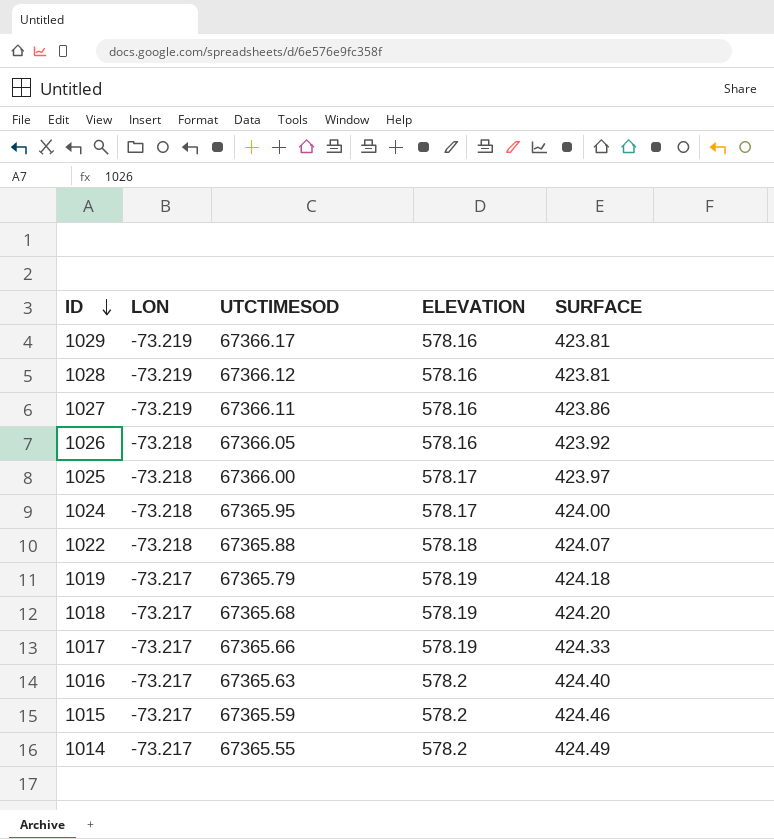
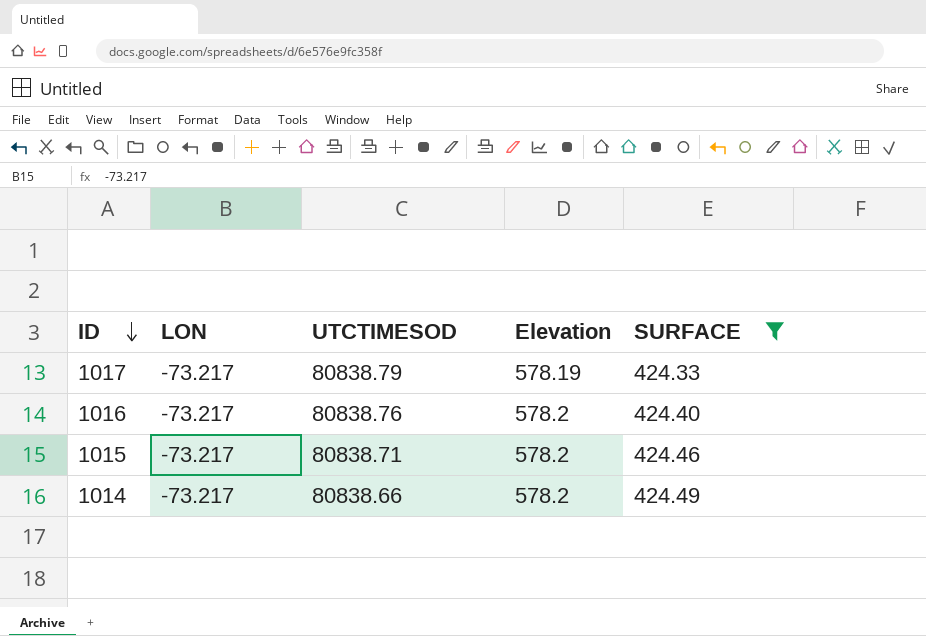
filter: none -> SURFACE >= 424.33
column name: ELEVATION -> Elevation
1017 | UTCTIMESOD: 67365.66 -> 80838.79
1016 | UTCTIMESOD: 67365.63 -> 80838.76
1015 | UTCTIMESOD: 67365.59 -> 80838.71
1014 | UTCTIMESOD: 67365.55 -> 80838.66

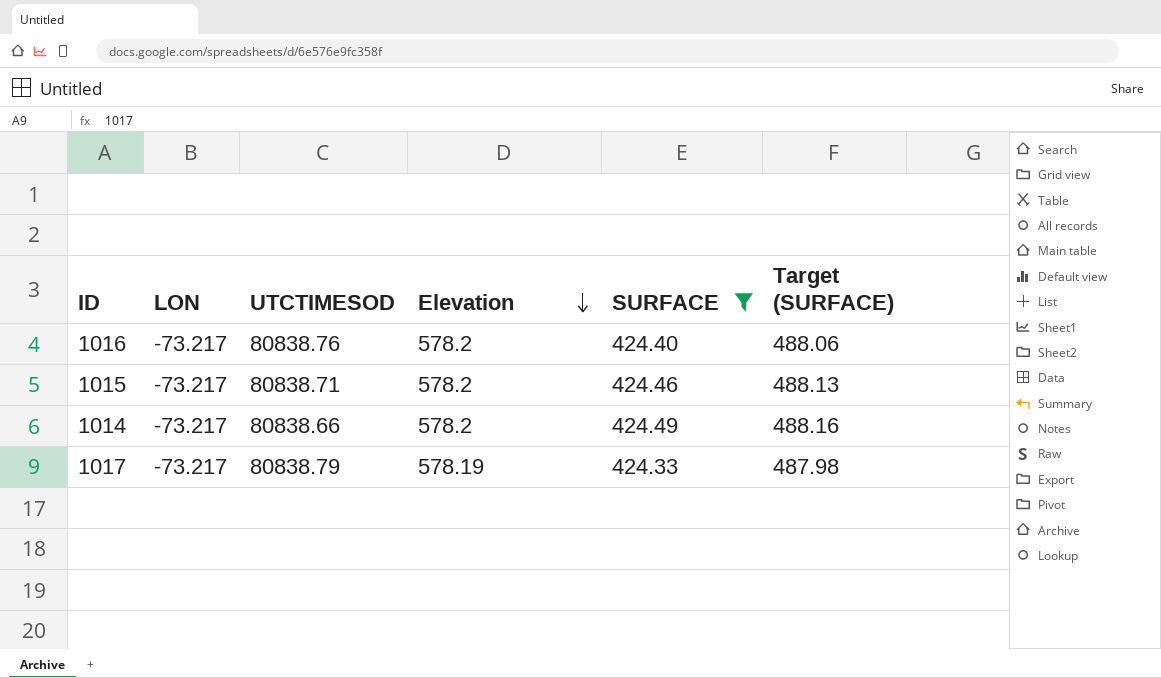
row order: ID descending -> Elevation descending
column Target (SURFACE) | formula: none -> [SURFACE] * 1.15

